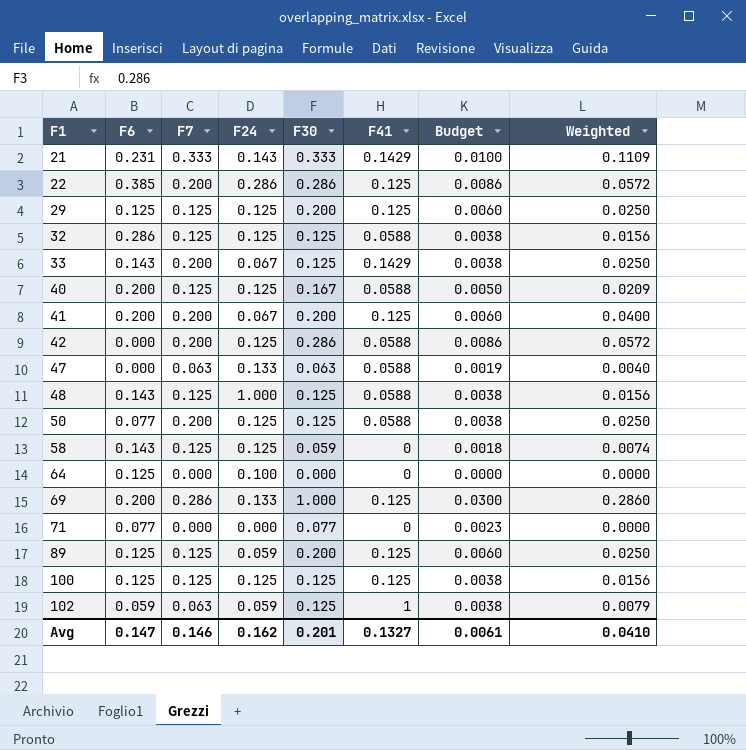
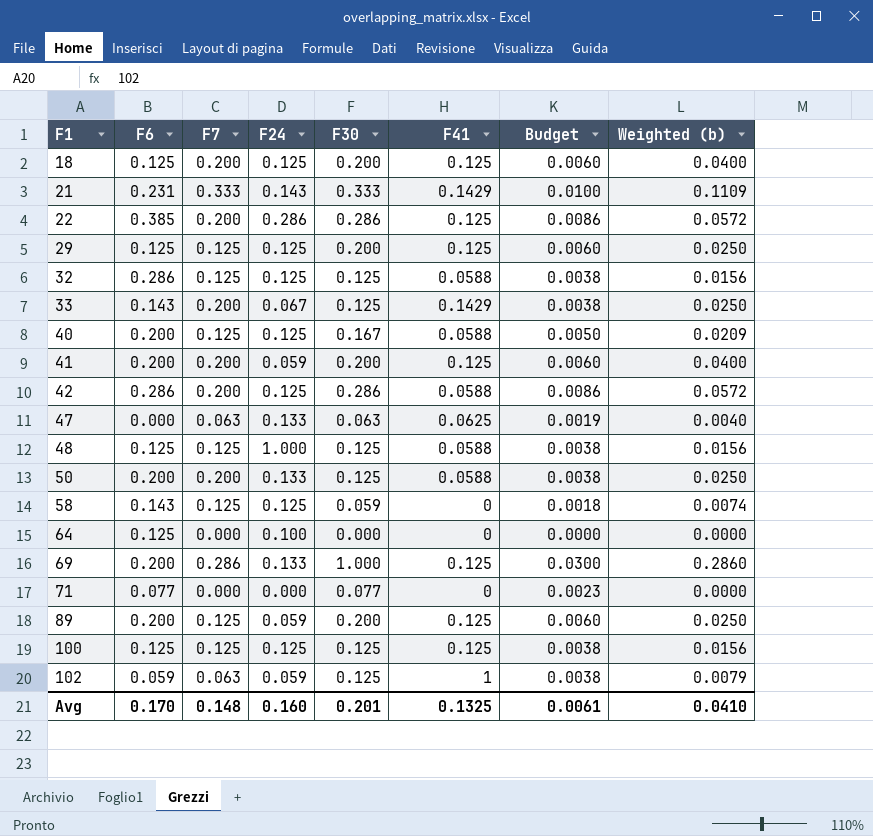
column name: Weighted -> Weighted (b)
row 18: none -> 0.125 | 0.200 | 0.125 | 0.200 | 0.125 | 0.0060 | 0.0400
41 | F24: 0.067 -> 0.059
42 | F6: 0.000 -> 0.286
47 | F41: 0.0588 -> 0.0625
48 | F6: 0.143 -> 0.125
50 | F6: 0.077 -> 0.200
50 | F24: 0.125 -> 0.133
89 | F6: 0.125 -> 0.200
Avg | F6: 0.147 -> 0.170
Avg | F7: 0.146 -> 0.148
Avg | F24: 0.162 -> 0.160
Avg | F41: 0.1327 -> 0.1325

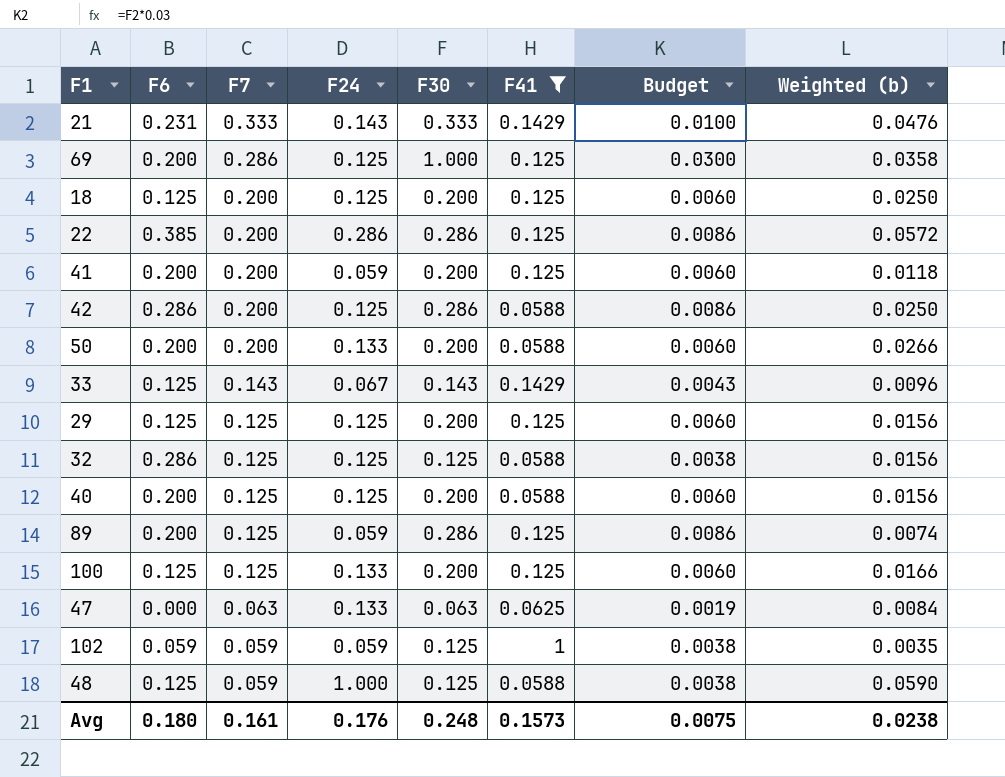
filter: none -> F41 != 0
row order: F1 ascending -> F7 descending
column Weighted (b) | formula: [F7] * [F30] -> [F7] * [F24]
69 | F24: 0.133 -> 0.125
50 | F30: 0.125 -> 0.200
50 | Budget: 0.0038 -> 0.0060
33 | F6: 0.143 -> 0.125
33 | F7: 0.200 -> 0.143
33 | F30: 0.125 -> 0.143
33 | Budget: 0.0038 -> 0.0043
40 | F30: 0.167 -> 0.200
40 | Budget: 0.0050 -> 0.0060
89 | F30: 0.200 -> 0.286
89 | Budget: 0.0060 -> 0.0086
100 | F24: 0.125 -> 0.133
100 | F30: 0.125 -> 0.200
100 | Budget: 0.0038 -> 0.0060
102 | F7: 0.063 -> 0.059
48 | F7: 0.125 -> 0.059
Avg | F6: 0.170 -> 0.180
Avg | F7: 0.148 -> 0.161
Avg | F24: 0.160 -> 0.176
Avg | F30: 0.201 -> 0.248
Avg | F41: 0.1325 -> 0.1573
Avg | Budget: 0.0061 -> 0.0075
Avg | Weighted (b): 0.0410 -> 0.0238

